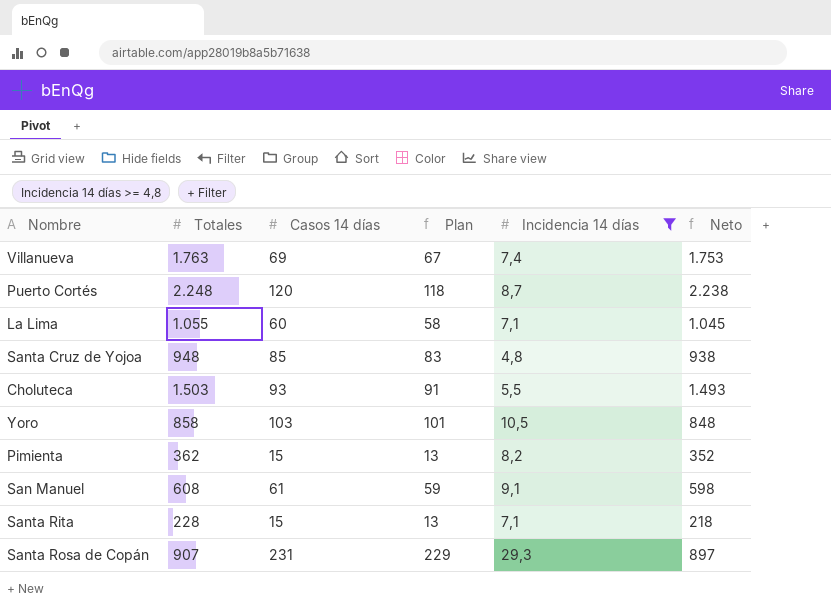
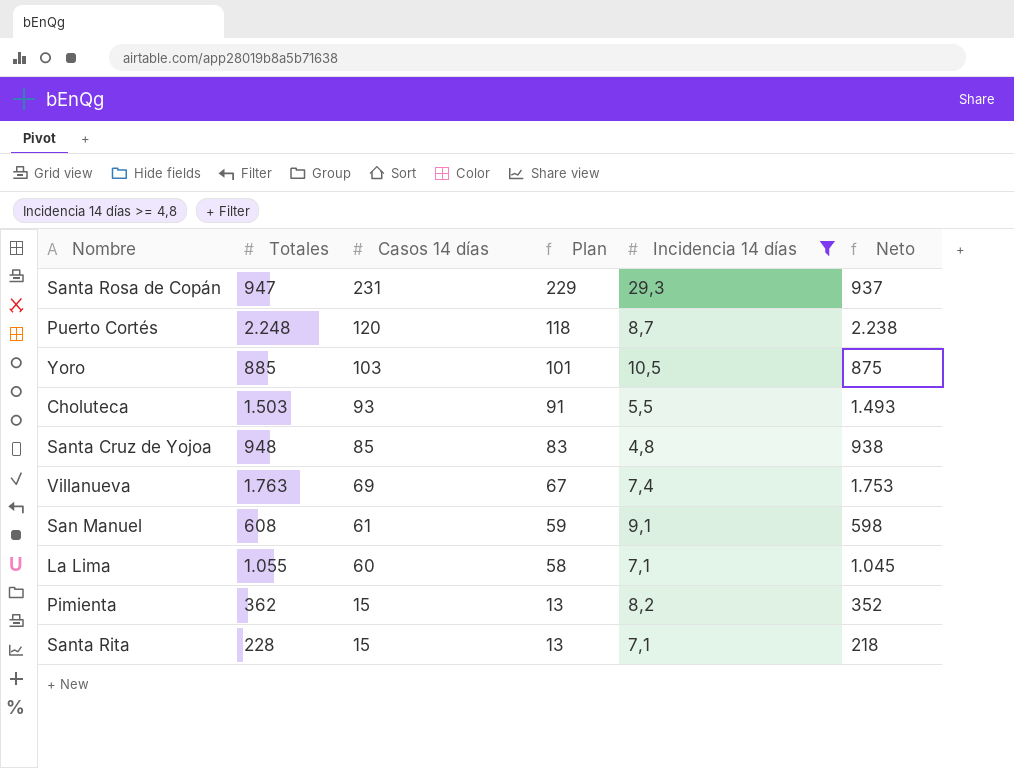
row order: none -> Casos 14 días descending
Santa Rosa de Copán | Totales: 907 -> 947
Santa Rosa de Copán | Neto: 897 -> 937
Yoro | Totales: 858 -> 885
Yoro | Neto: 848 -> 875

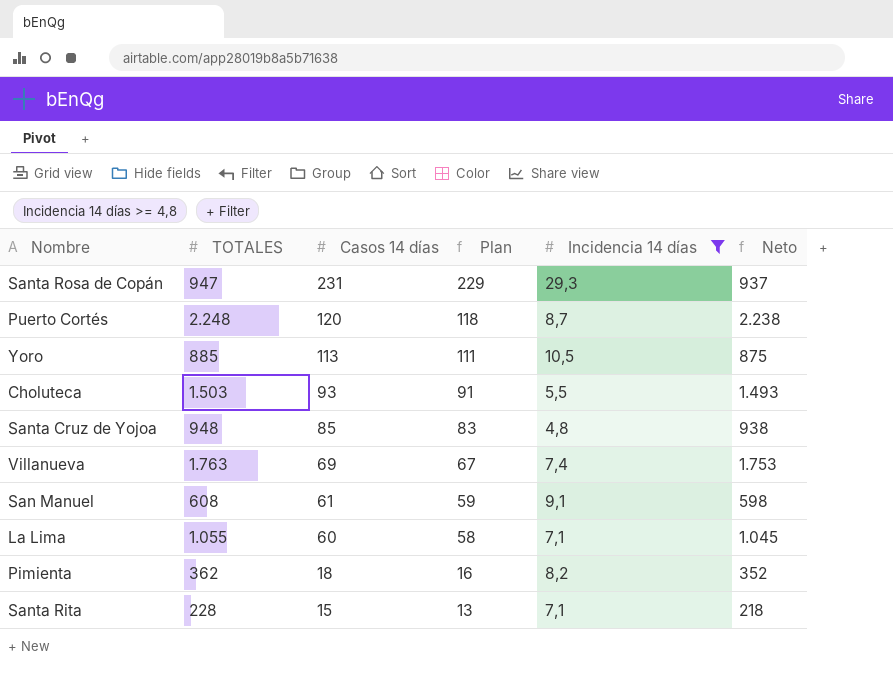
column name: Totales -> TOTALES
Yoro | Casos 14 días: 103 -> 113
Yoro | Plan: 101 -> 111
Pimienta | Casos 14 días: 15 -> 18
Pimienta | Plan: 13 -> 16

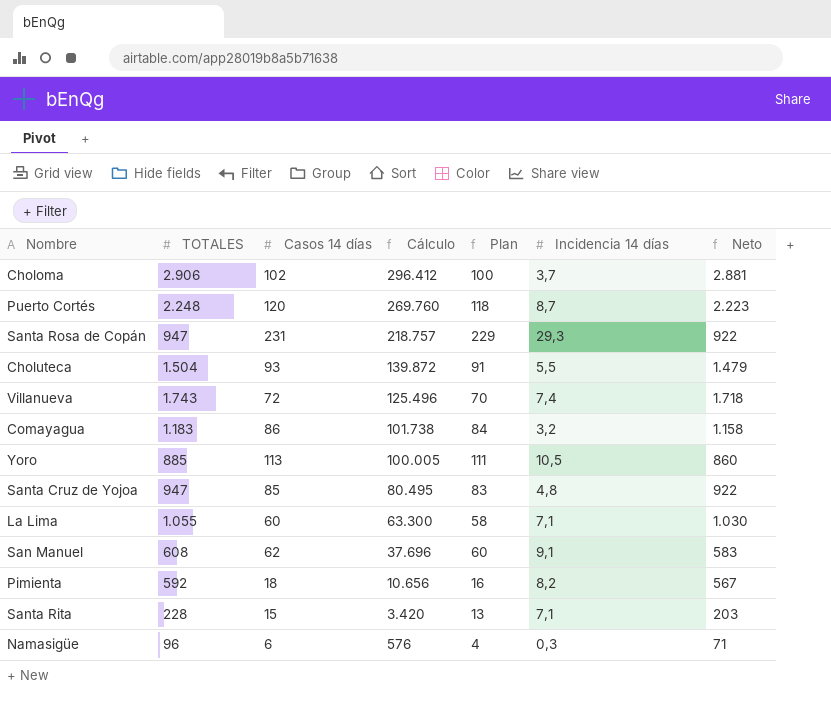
filter: Incidencia 14 días >= 4,8 -> none
row order: Casos 14 días descending -> Cálculo descending
column Cálculo | formula: none -> [TOTALES] * [Casos 14 días]
column Neto | formula: [TOTALES] - 10 -> [TOTALES] - 25
Choluteca | TOTALES: 1.503 -> 1.504
Villanueva | TOTALES: 1.763 -> 1.743
Villanueva | Casos 14 días: 69 -> 72
Villanueva | Plan: 67 -> 70
Santa Cruz de Yojoa | TOTALES: 948 -> 947
San Manuel | Casos 14 días: 61 -> 62
San Manuel | Plan: 59 -> 60
Pimienta | TOTALES: 362 -> 592

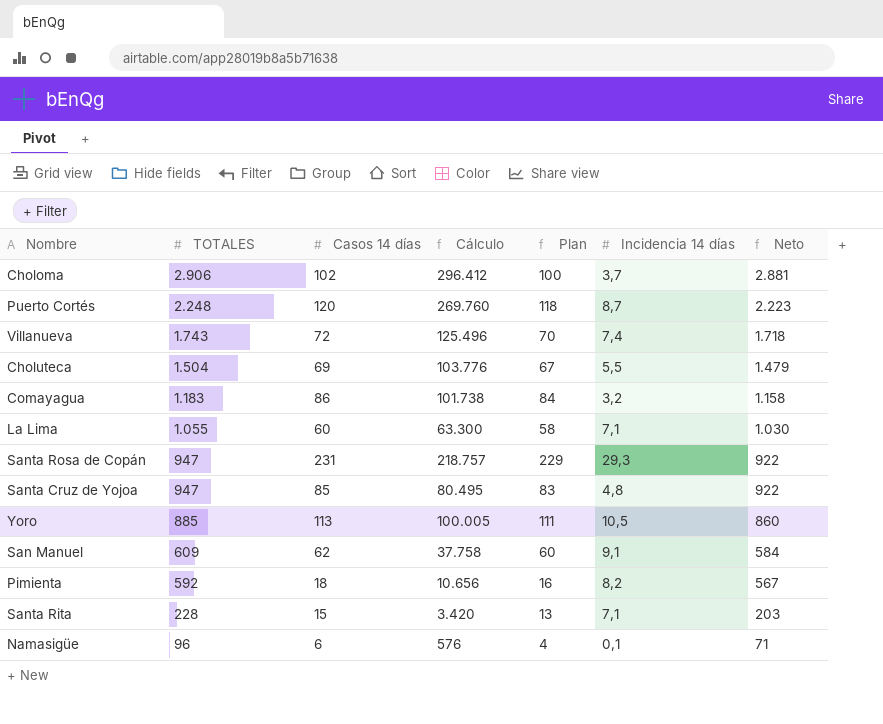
row order: Cálculo descending -> TOTALES descending
Choluteca | Casos 14 días: 93 -> 69
Choluteca | Cálculo: 139.872 -> 103.776
Choluteca | Plan: 91 -> 67
San Manuel | TOTALES: 608 -> 609
San Manuel | Cálculo: 37.696 -> 37.758
San Manuel | Neto: 583 -> 584
Namasigüe | Incidencia 14 días: 0,3 -> 0,1

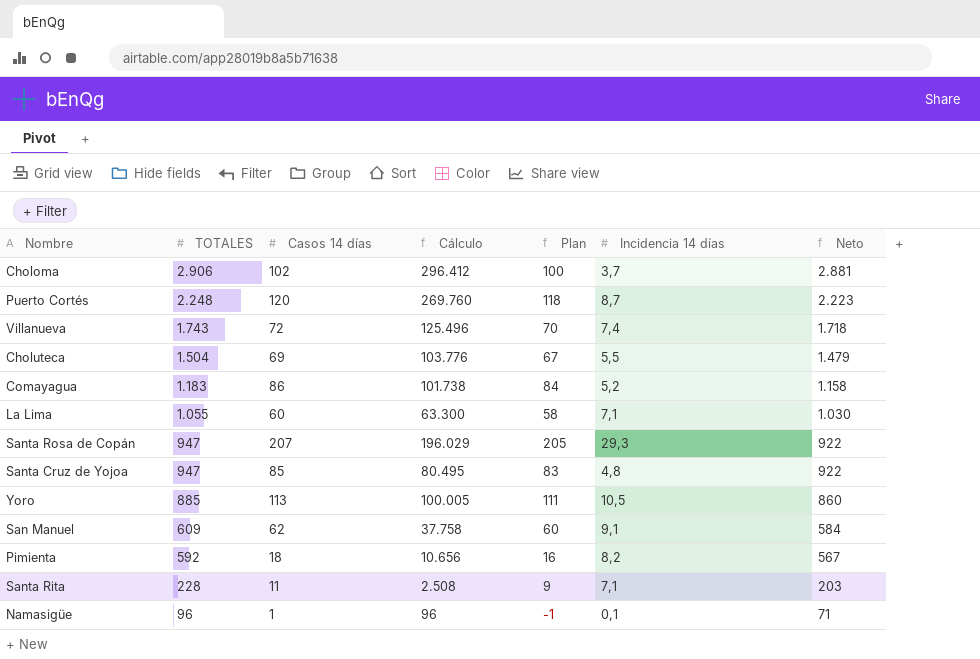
Comayagua | Incidencia 14 días: 3,2 -> 5,2
Santa Rosa de Copán | Casos 14 días: 231 -> 207
Santa Rosa de Copán | Cálculo: 218.757 -> 196.029
Santa Rosa de Copán | Plan: 229 -> 205
Santa Rita | Casos 14 días: 15 -> 11
Santa Rita | Cálculo: 3.420 -> 2.508
Santa Rita | Plan: 13 -> 9
Namasigüe | Casos 14 días: 6 -> 1
Namasigüe | Cálculo: 576 -> 96
Namasigüe | Plan: 4 -> -1

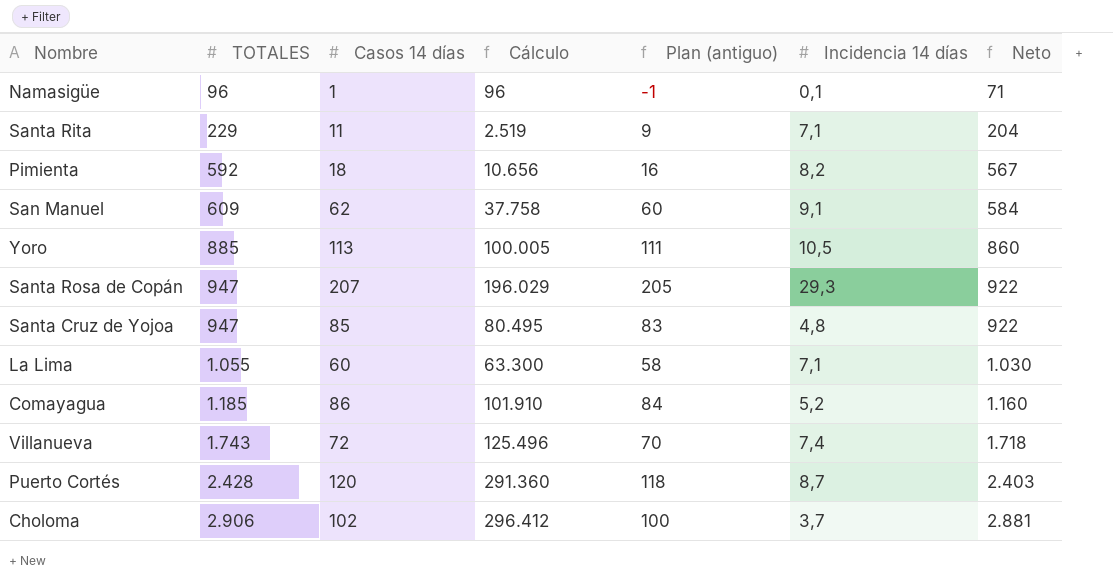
row order: TOTALES descending -> TOTALES ascending
column name: Plan -> Plan (antiguo)
row Choluteca: 1.504 | 69 | 103.776 | 67 | 5,5 | 1.479 -> none
Santa Rita | TOTALES: 228 -> 229
Santa Rita | Cálculo: 2.508 -> 2.519
Santa Rita | Neto: 203 -> 204
Comayagua | TOTALES: 1.183 -> 1.185
Comayagua | Cálculo: 101.738 -> 101.910
Comayagua | Neto: 1.158 -> 1.160
Puerto Cortés | TOTALES: 2.248 -> 2.428
Puerto Cortés | Cálculo: 269.760 -> 291.360
Puerto Cortés | Neto: 2.223 -> 2.403

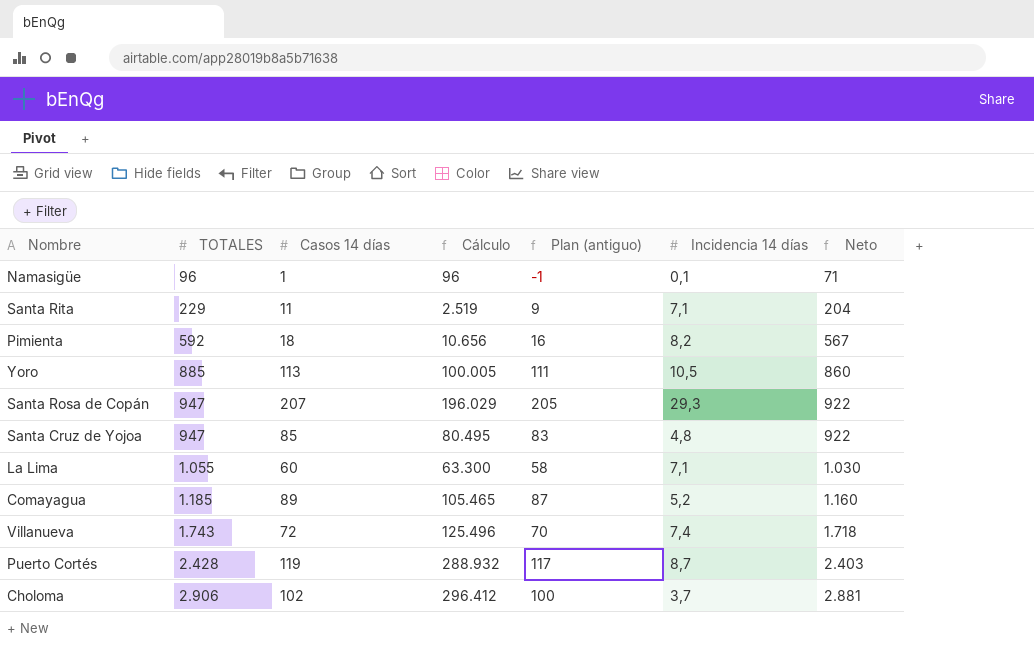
row San Manuel: 609 | 62 | 37.758 | 60 | 9,1 | 584 -> none
Comayagua | Casos 14 días: 86 -> 89
Comayagua | Cálculo: 101.910 -> 105.465
Comayagua | Plan (antiguo): 84 -> 87
Puerto Cortés | Casos 14 días: 120 -> 119
Puerto Cortés | Cálculo: 291.360 -> 288.932
Puerto Cortés | Plan (antiguo): 118 -> 117

